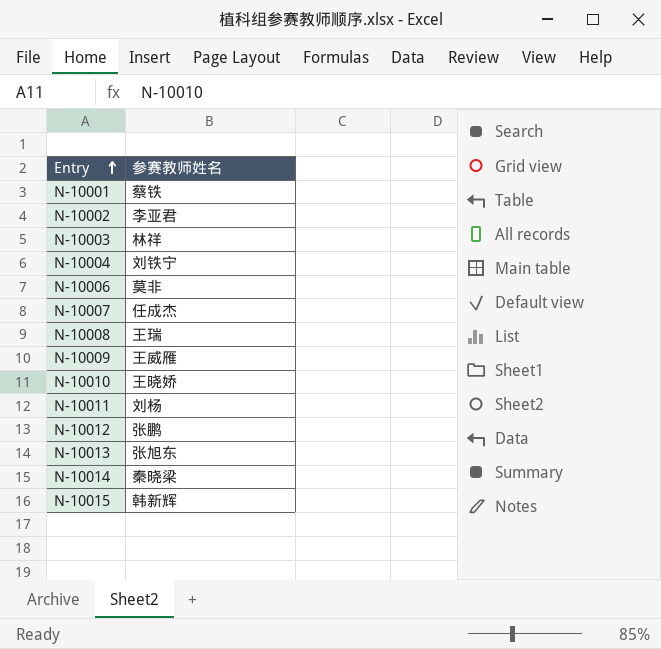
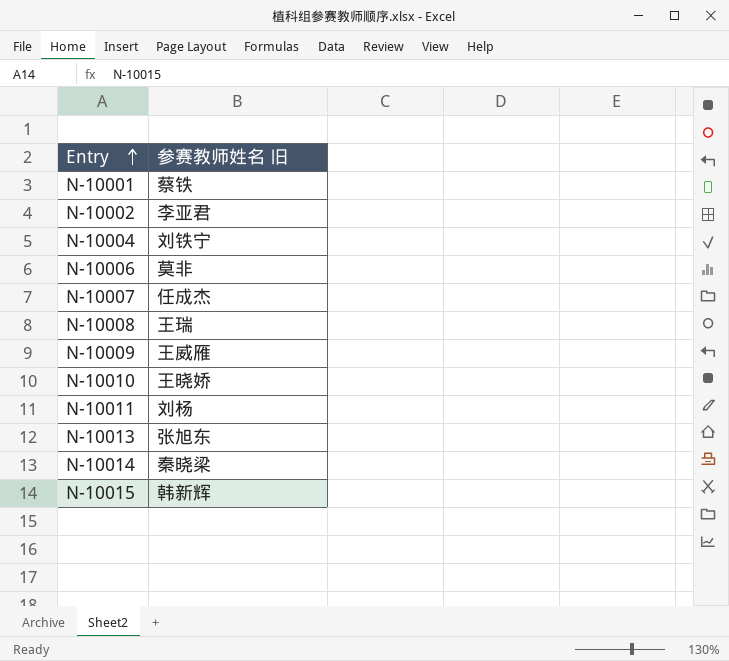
column name: 参赛教师姓名 -> 参赛教师姓名 旧
row N-10003: 林祥 -> none
row N-10012: 张鹏 -> none

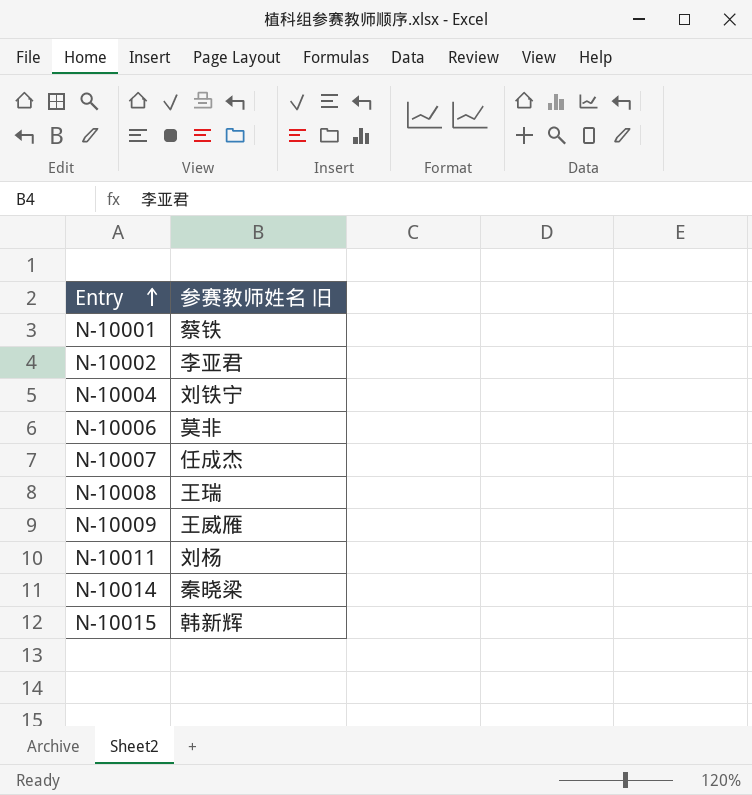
row N-10010: 王晓娇 -> none
row N-10013: 张旭东 -> none

